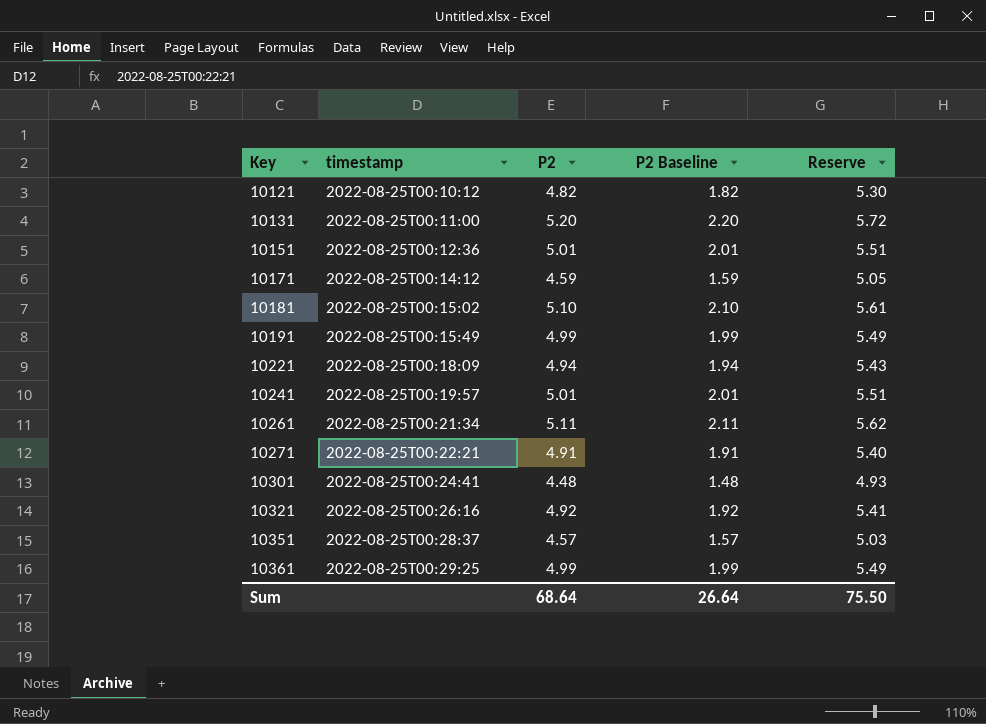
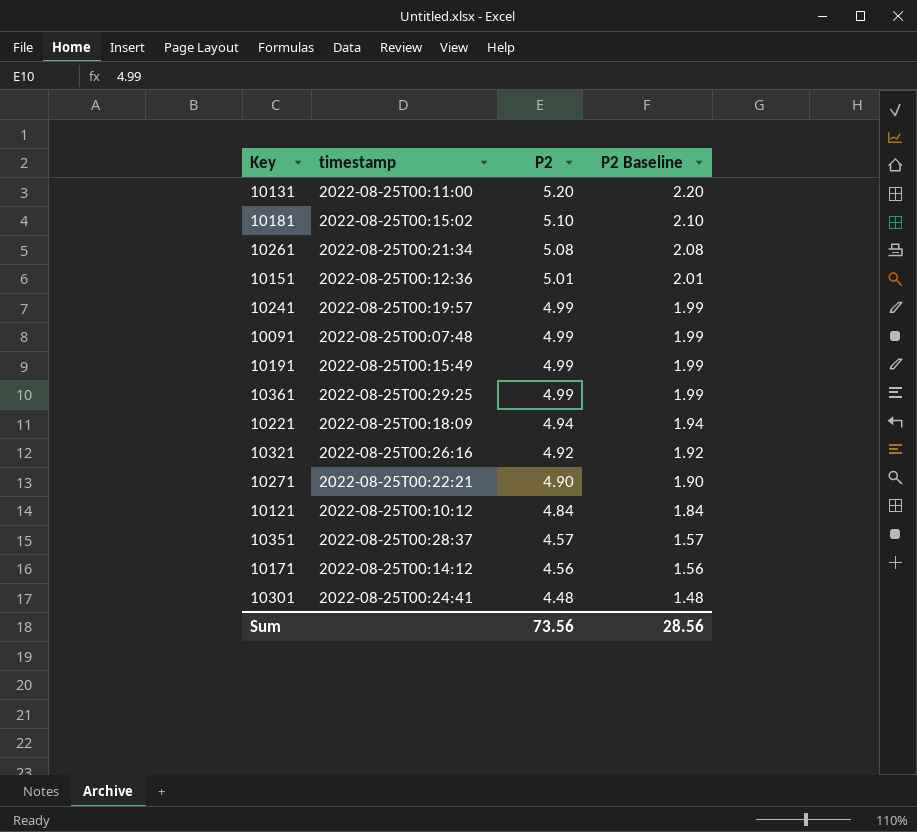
row order: Key ascending -> P2 descending
column Reserve | formula: [P2] * 1.1 -> none
10261 | P2: 5.11 -> 5.08
10261 | P2 Baseline: 2.11 -> 2.08
10241 | P2: 5.01 -> 4.99
10241 | P2 Baseline: 2.01 -> 1.99
row 10091: none -> 2022-08-25T00:07:48 | 4.99 | 1.99
10271 | P2: 4.91 -> 4.90
10271 | P2 Baseline: 1.91 -> 1.90
10121 | P2: 4.82 -> 4.84
10121 | P2 Baseline: 1.82 -> 1.84
10171 | P2: 4.59 -> 4.56
10171 | P2 Baseline: 1.59 -> 1.56
Sum | P2: 68.64 -> 73.56
Sum | P2 Baseline: 26.64 -> 28.56

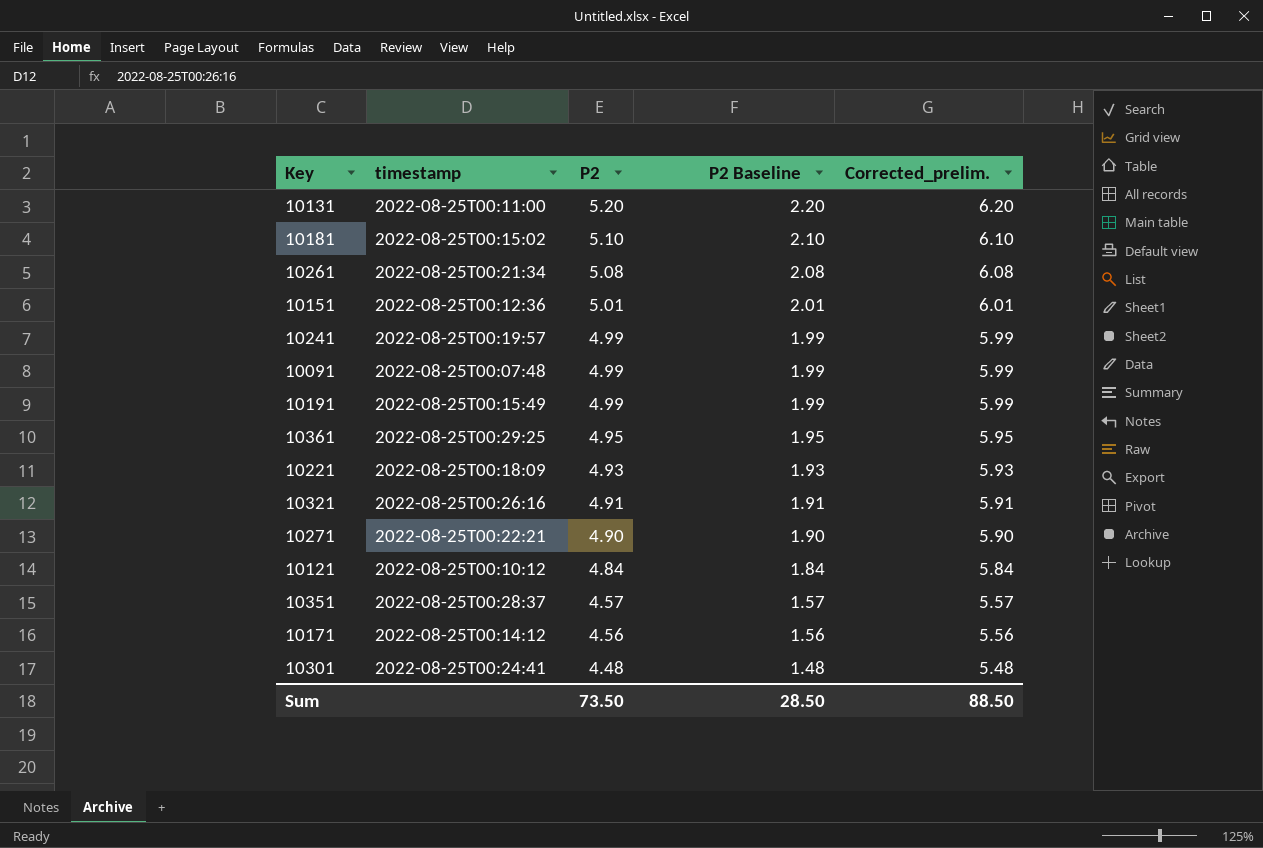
column Corrected_prelim. | formula: none -> [P2] + 1
10361 | P2: 4.99 -> 4.95
10361 | P2 Baseline: 1.99 -> 1.95
10221 | P2: 4.94 -> 4.93
10221 | P2 Baseline: 1.94 -> 1.93
10321 | P2: 4.92 -> 4.91
10321 | P2 Baseline: 1.92 -> 1.91
Sum | P2: 73.56 -> 73.50
Sum | P2 Baseline: 28.56 -> 28.50

